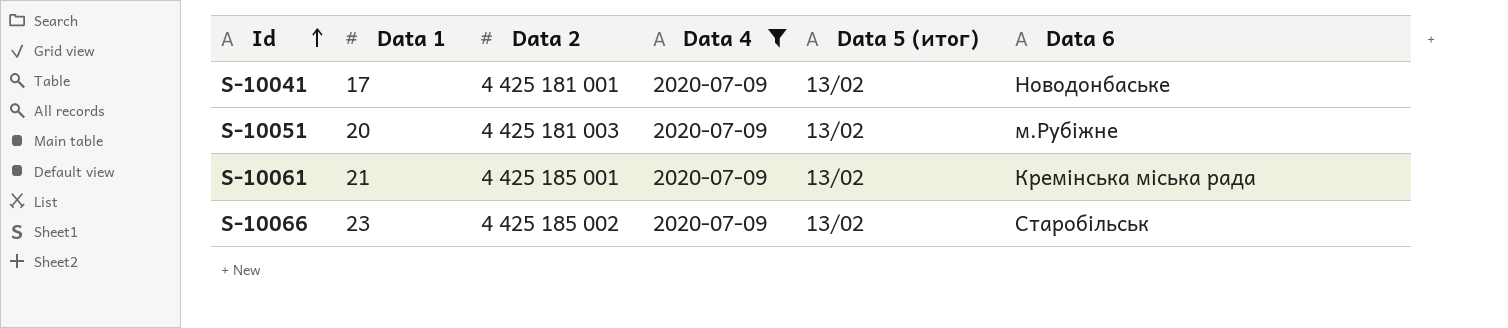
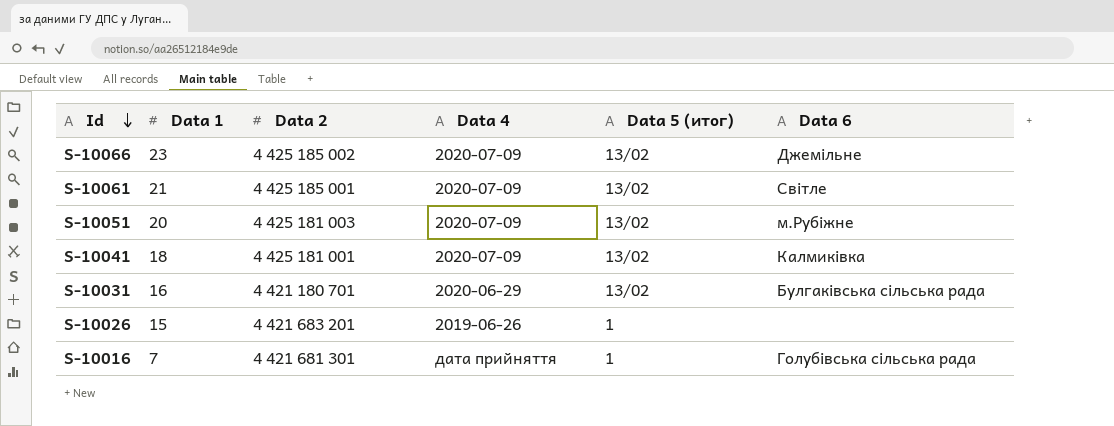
filter: Data 4 = 2020-07-09 -> none
row order: Id ascending -> Id descending
S-10066 | Data 6: Старобільськ -> Джемільне
S-10061 | Data 6: Кремінська міська рада -> Світле
S-10041 | Data 1: 17 -> 18
S-10041 | Data 6: Новодонбаське -> Калмиківка

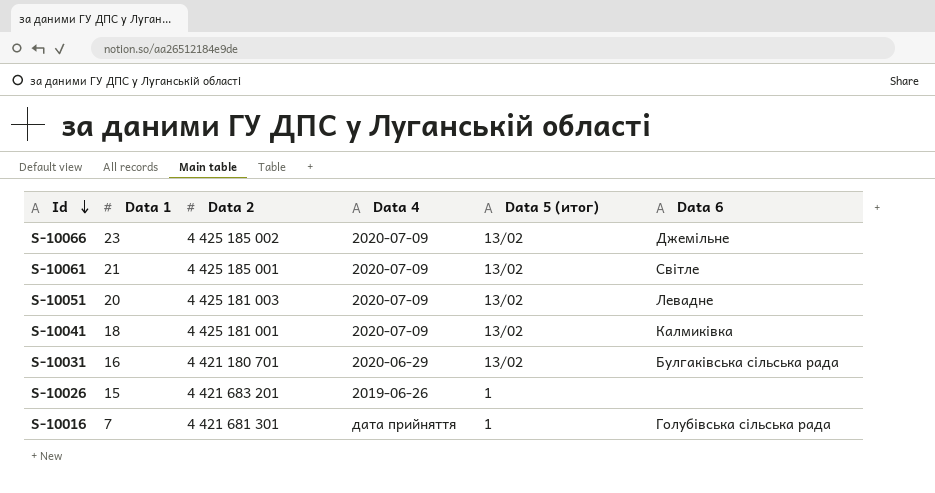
S-10051 | Data 6: м.Рубіжне -> Левадне

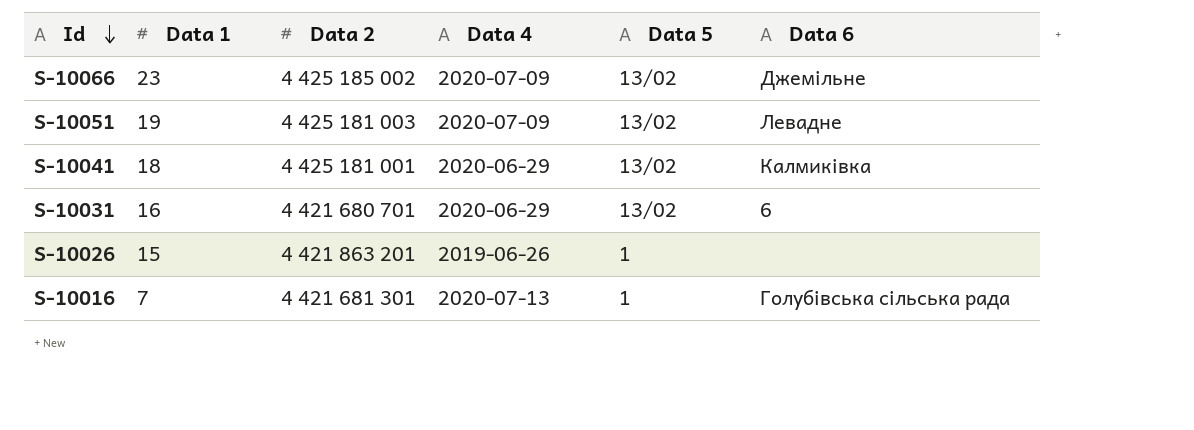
column name: Data 5 (итог) -> Data 5
row S-10061: 21 | 4 425 185 001 | 2020-07-09 | 13/02 | Світле -> none
S-10051 | Data 1: 20 -> 19
S-10041 | Data 4: 2020-07-09 -> 2020-06-29
S-10031 | Data 2: 4 421 180 701 -> 4 421 680 701
S-10031 | Data 6: Булгаківська сільська рада -> 6
S-10026 | Data 2: 4 421 683 201 -> 4 421 863 201
S-10016 | Data 4: дата прийняття -> 2020-07-13

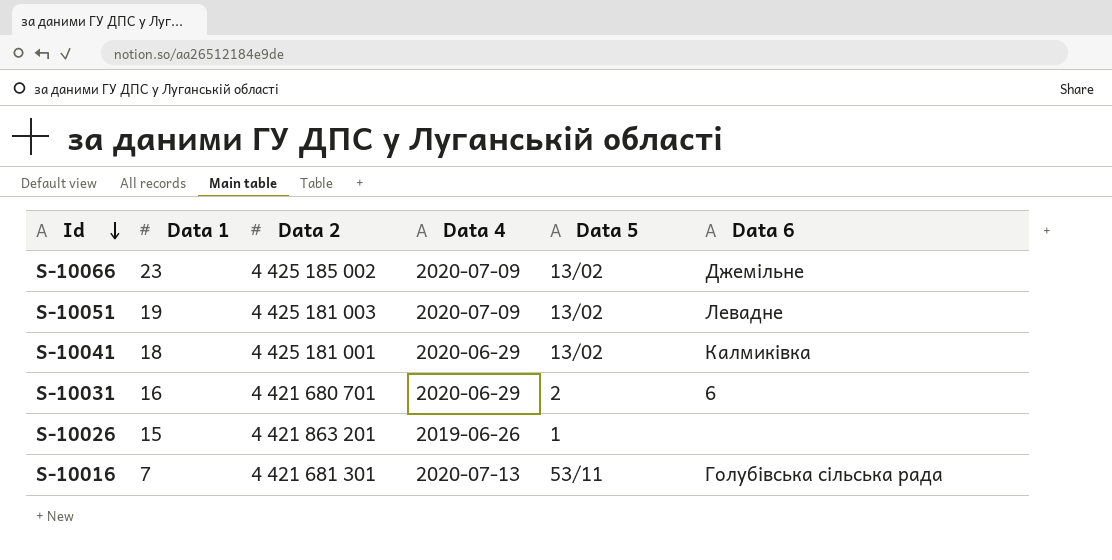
S-10031 | Data 5: 13/02 -> 2
S-10016 | Data 5: 1 -> 53/11

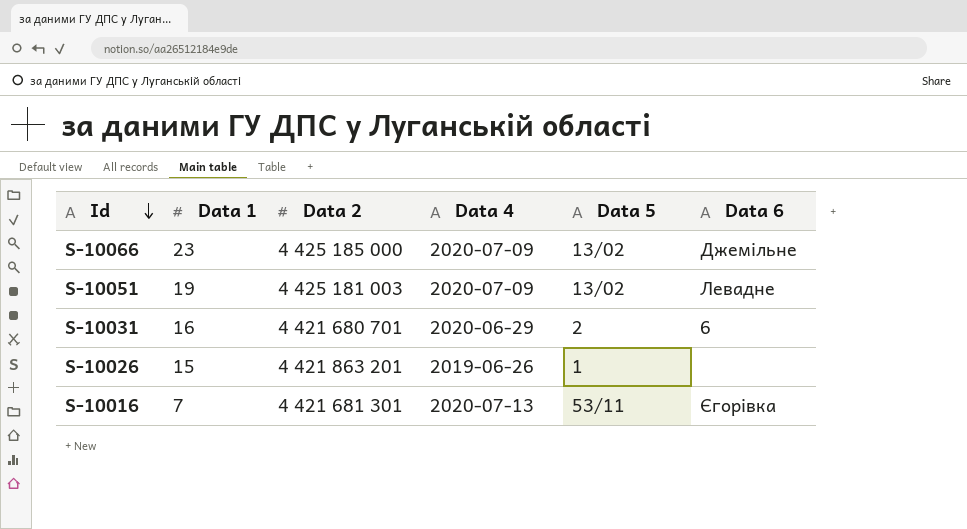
row S-10041: 18 | 4 425 181 001 | 2020-06-29 | 13/02 | Калмиківка -> none
S-10066 | Data 2: 4 425 185 002 -> 4 425 185 000
S-10016 | Data 6: Голубівська сільська рада -> Єгорівка

